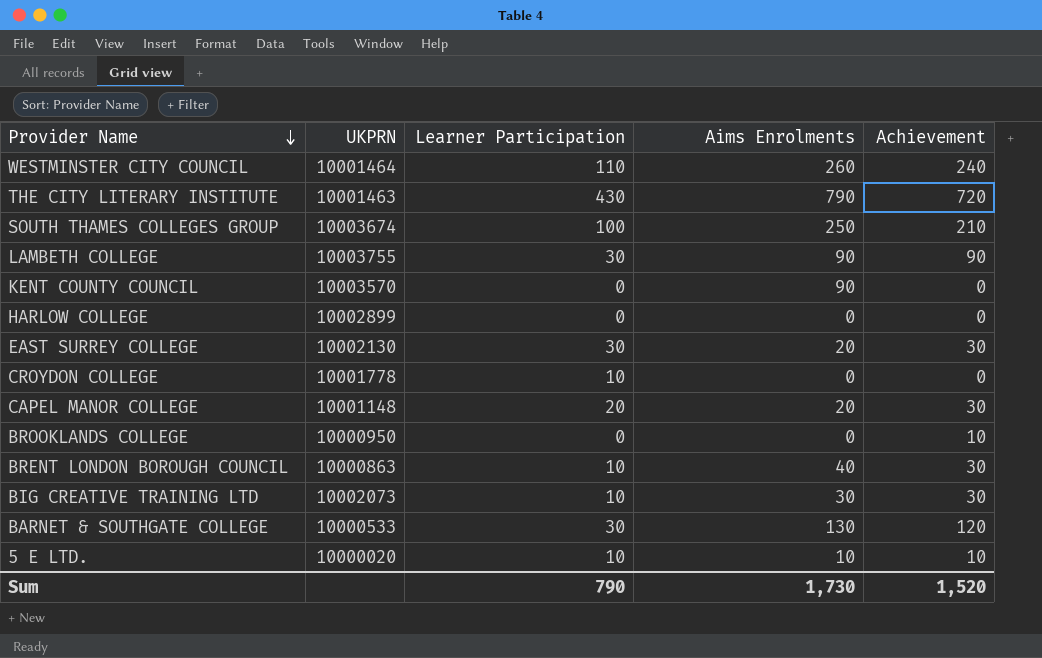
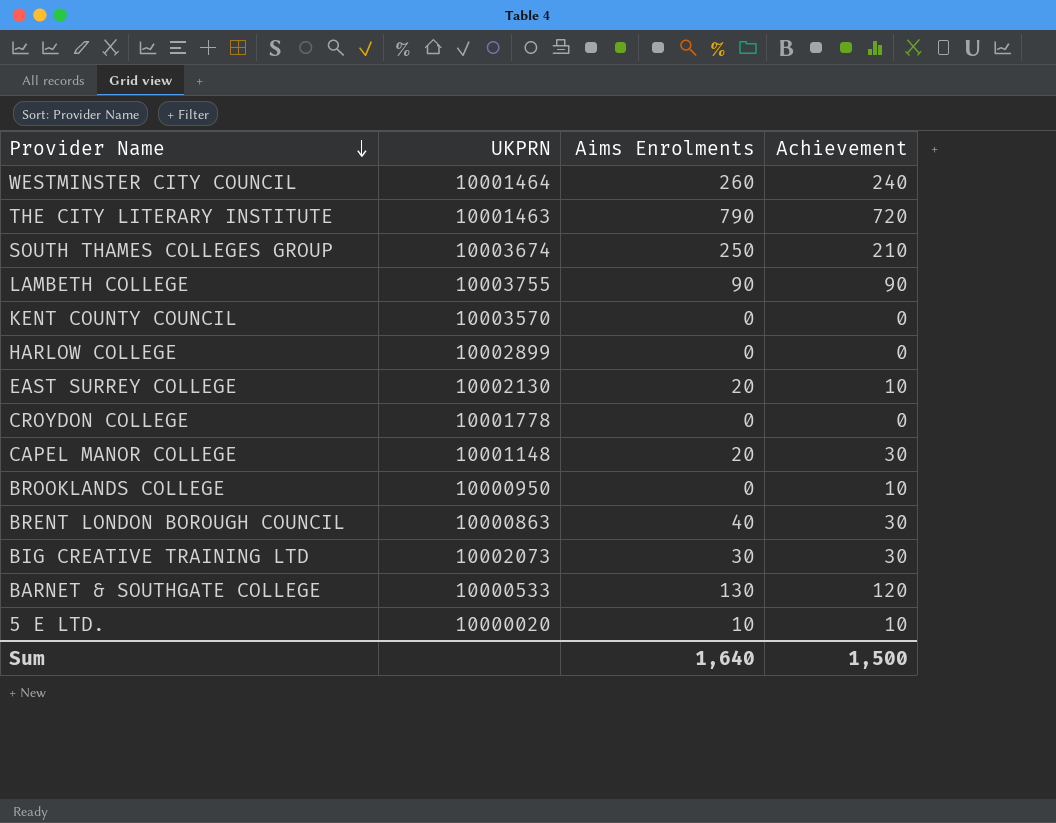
column Learner Participation | position: 3 -> none
KENT COUNTY COUNCIL | Aims Enrolments: 90 -> 0
EAST SURREY COLLEGE | Achievement: 30 -> 10
Sum | Aims Enrolments: 1,730 -> 1,640
Sum | Achievement: 1,520 -> 1,500

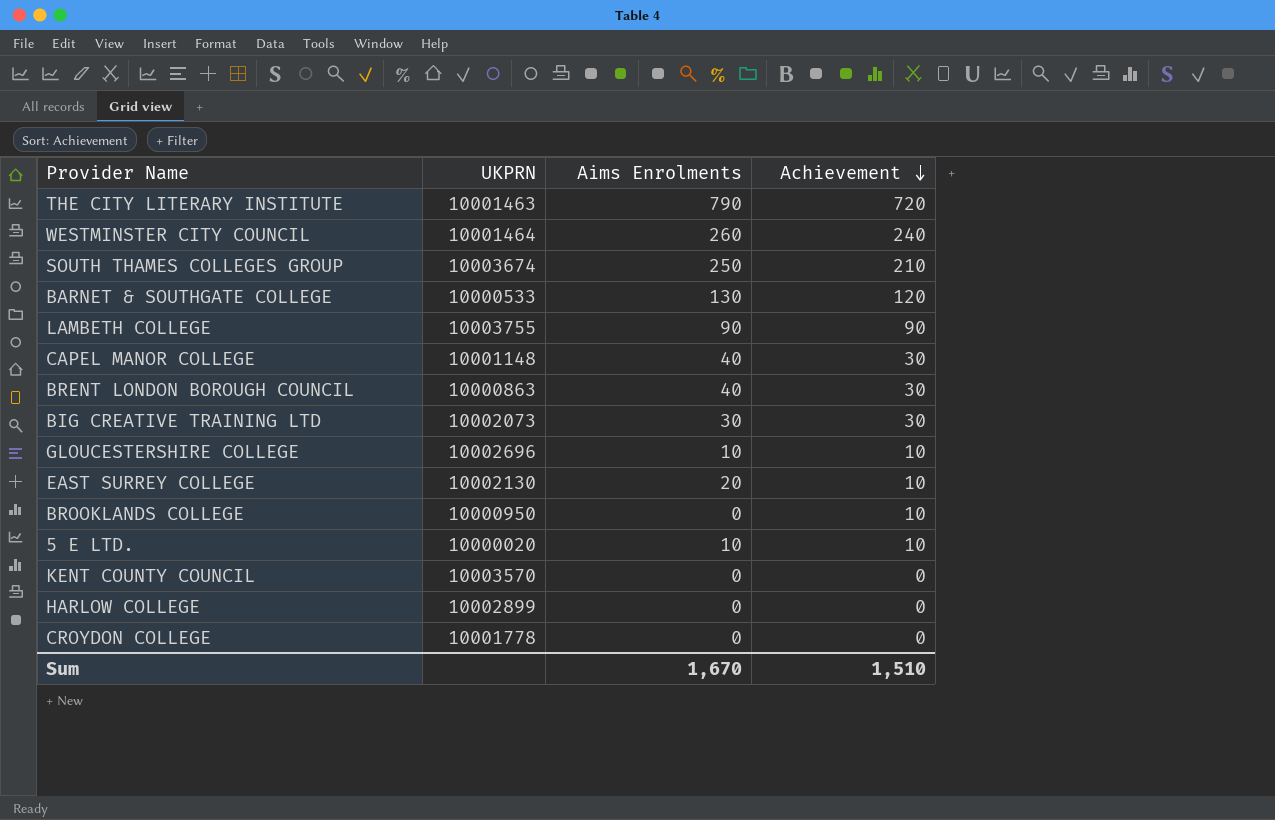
row order: Provider Name descending -> Achievement descending
CAPEL MANOR COLLEGE | Aims Enrolments: 20 -> 40
row GLOUCESTERSHIRE COLLEGE: none -> 10002696 | 10 | 10
Sum | Aims Enrolments: 1,640 -> 1,670
Sum | Achievement: 1,500 -> 1,510

